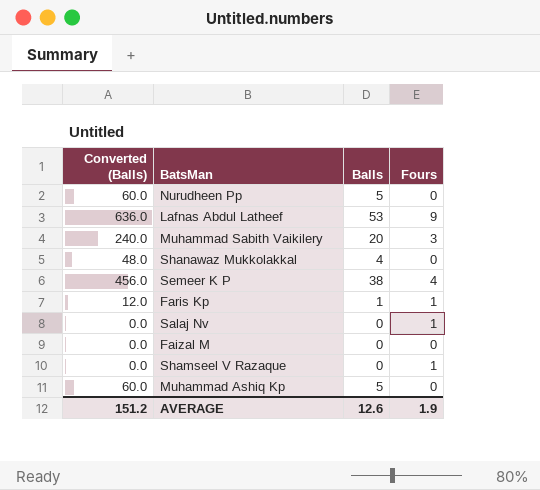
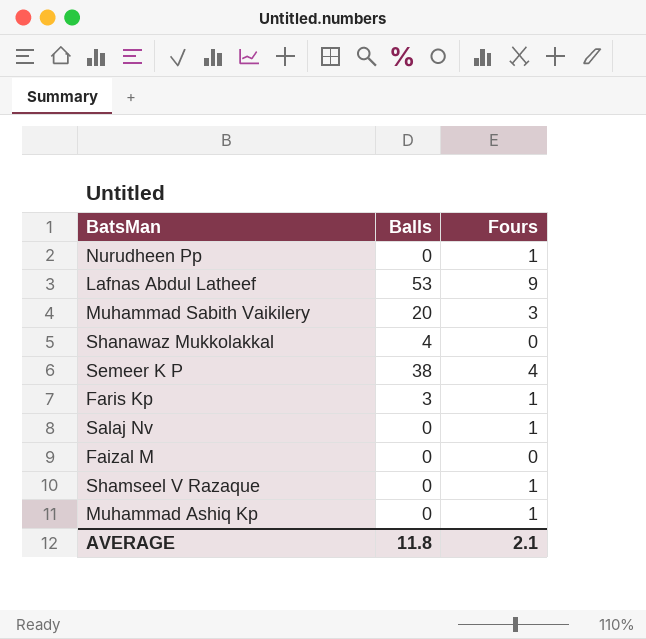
column Converted (Balls) | formula: [Balls] * 12 -> none
Nurudheen Pp | Balls: 5 -> 0
Nurudheen Pp | Fours: 0 -> 1
Faris Kp | Balls: 1 -> 3
Muhammad Ashiq Kp | Balls: 5 -> 0
Muhammad Ashiq Kp | Fours: 0 -> 1
AVERAGE | Balls: 12.6 -> 11.8
AVERAGE | Fours: 1.9 -> 2.1

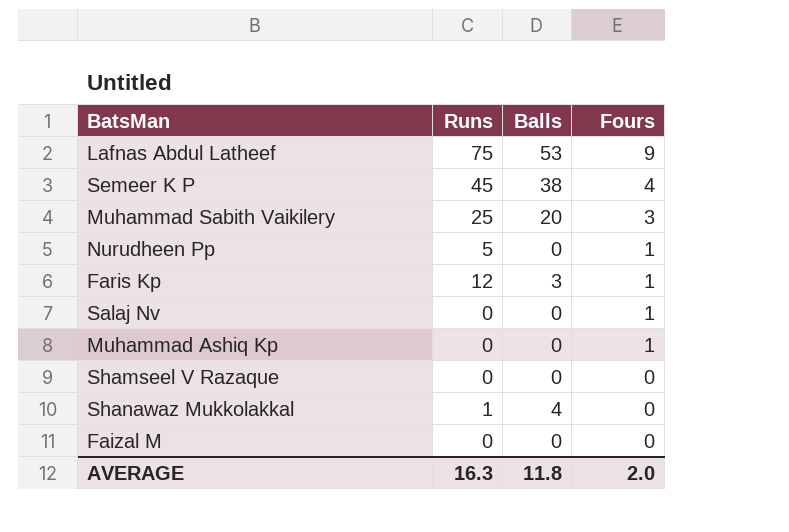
row order: none -> Fours descending
column Runs | position: none -> 2
Shamseel V Razaque | Fours: 1 -> 0
AVERAGE | Fours: 2.1 -> 2.0

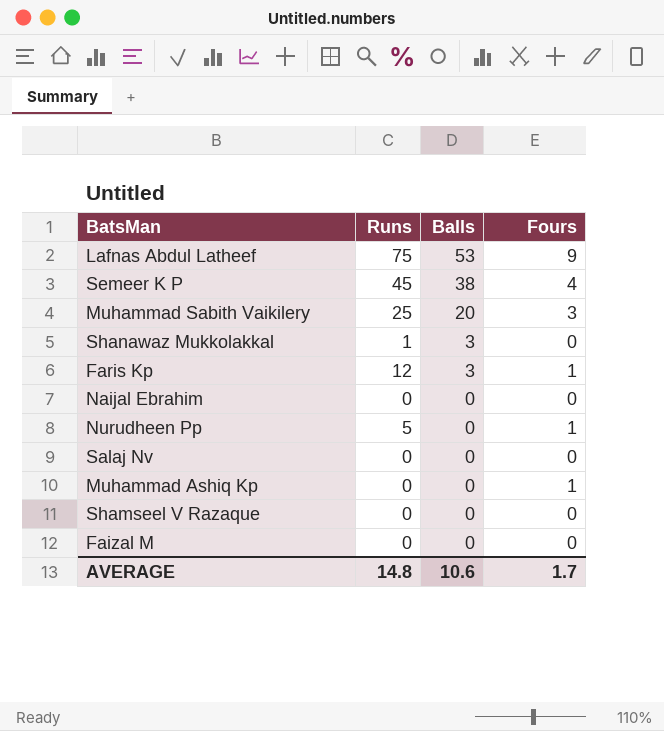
row order: Fours descending -> Balls descending
Shanawaz Mukkolakkal | Balls: 4 -> 3
row Naijal Ebrahim: none -> 0 | 0 | 0
Salaj Nv | Fours: 1 -> 0
AVERAGE | Runs: 16.3 -> 14.8
AVERAGE | Balls: 11.8 -> 10.6
AVERAGE | Fours: 2.0 -> 1.7

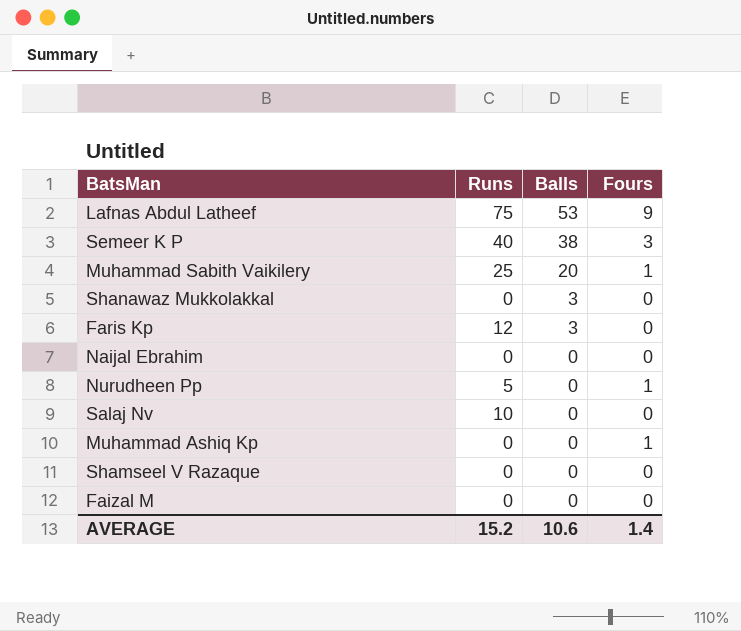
Semeer K P | Runs: 45 -> 40
Semeer K P | Fours: 4 -> 3
Muhammad Sabith Vaikilery | Fours: 3 -> 1
Shanawaz Mukkolakkal | Runs: 1 -> 0
Faris Kp | Fours: 1 -> 0
Salaj Nv | Runs: 0 -> 10
AVERAGE | Runs: 14.8 -> 15.2
AVERAGE | Fours: 1.7 -> 1.4

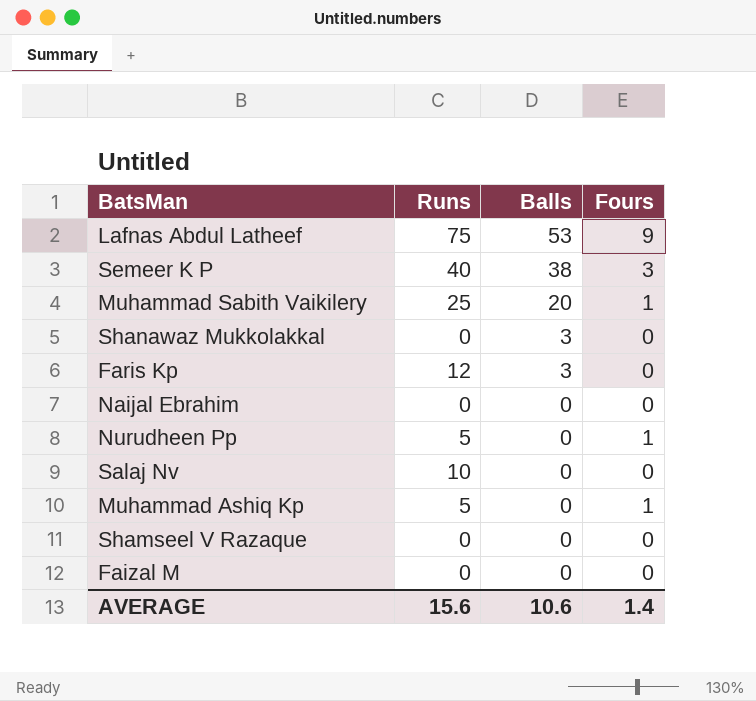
Muhammad Ashiq Kp | Runs: 0 -> 5
AVERAGE | Runs: 15.2 -> 15.6

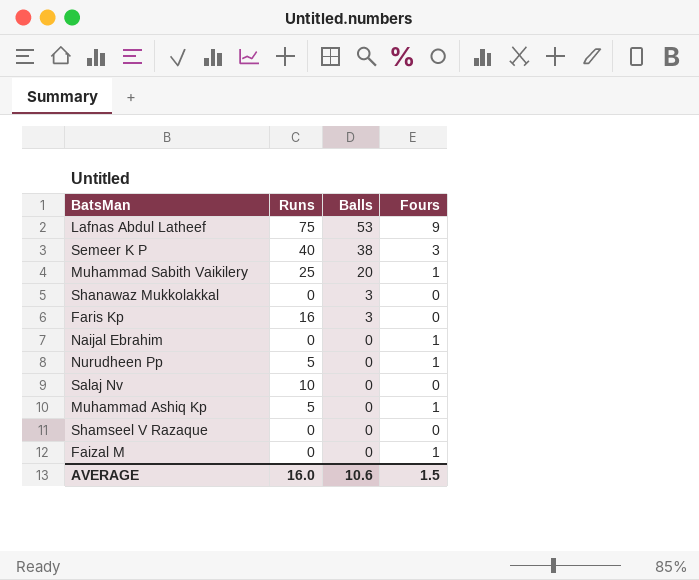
Faris Kp | Runs: 12 -> 16
Naijal Ebrahim | Fours: 0 -> 1
Faizal M | Fours: 0 -> 1
AVERAGE | Runs: 15.6 -> 16.0
AVERAGE | Fours: 1.4 -> 1.5

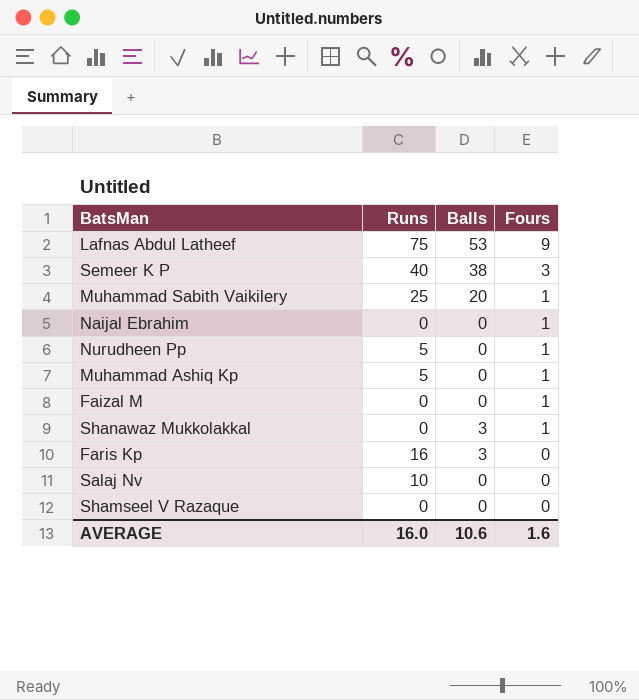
row order: Balls descending -> Fours descending
Shanawaz Mukkolakkal | Fours: 0 -> 1
AVERAGE | Fours: 1.5 -> 1.6

